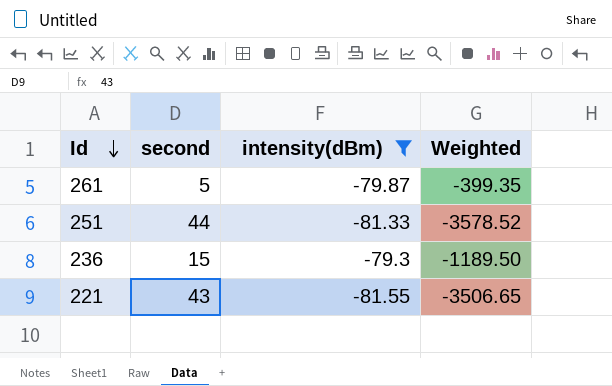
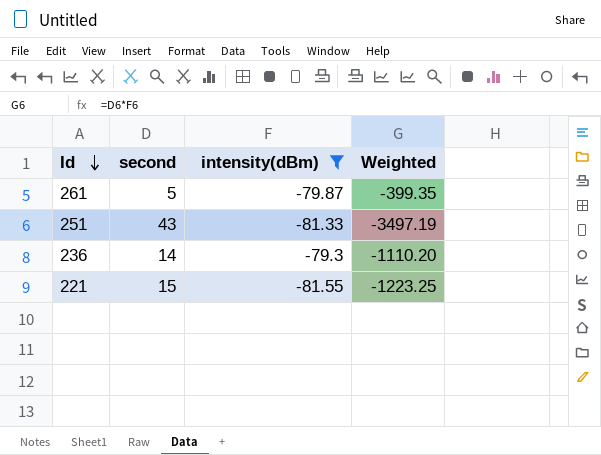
251 | second: 44 -> 43
251 | Weighted: -3578.52 -> -3497.19
236 | second: 15 -> 14
236 | Weighted: -1189.50 -> -1110.20
221 | second: 43 -> 15
221 | Weighted: -3506.65 -> -1223.25

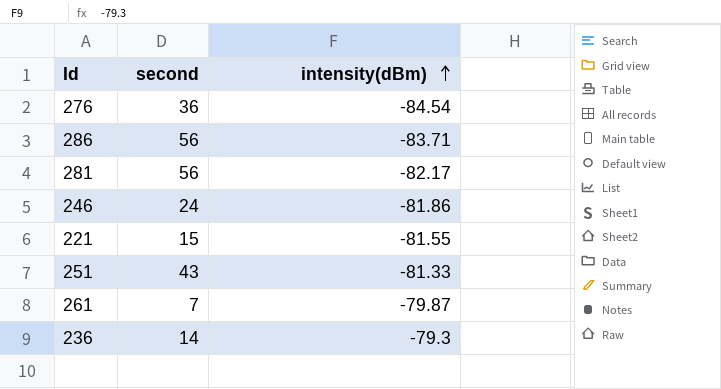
filter: intensity(dBm) >= -81.55 -> none
row order: Id descending -> intensity(dBm) ascending
column Weighted | formula: [second] * [intensity(dBm)] -> none
261 | second: 5 -> 7

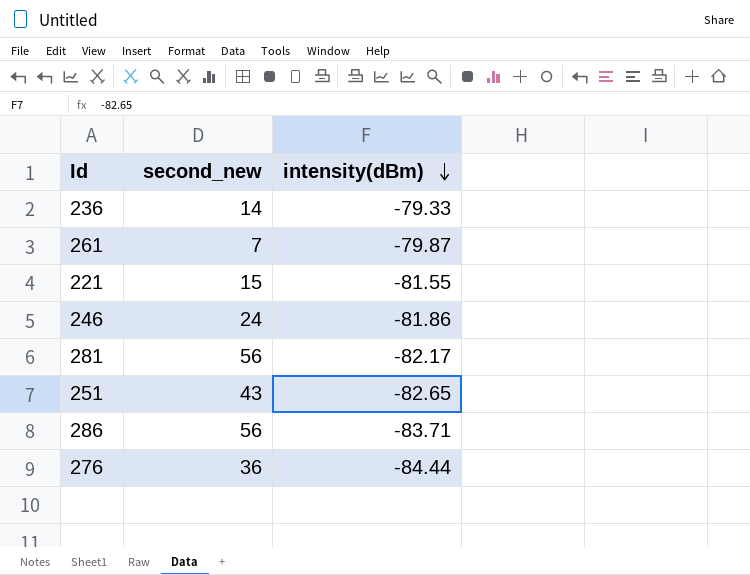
row order: intensity(dBm) ascending -> intensity(dBm) descending
column name: second -> second_new
236 | intensity(dBm): -79.3 -> -79.33
251 | intensity(dBm): -81.33 -> -82.65
276 | intensity(dBm): -84.54 -> -84.44

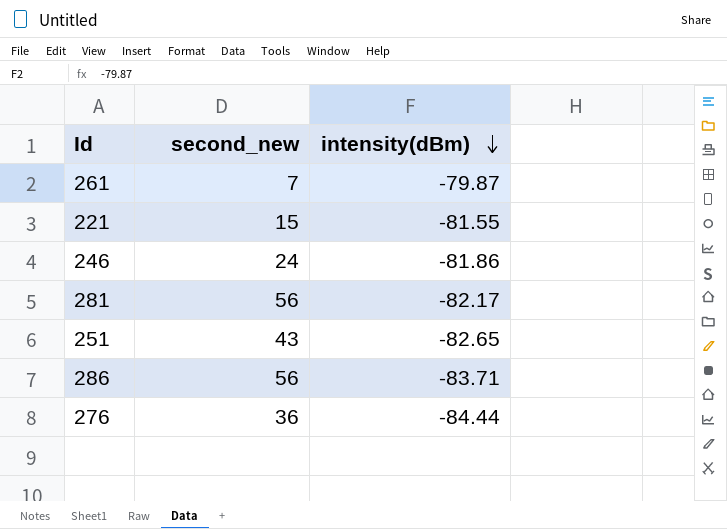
row 236: 14 | -79.33 -> none

